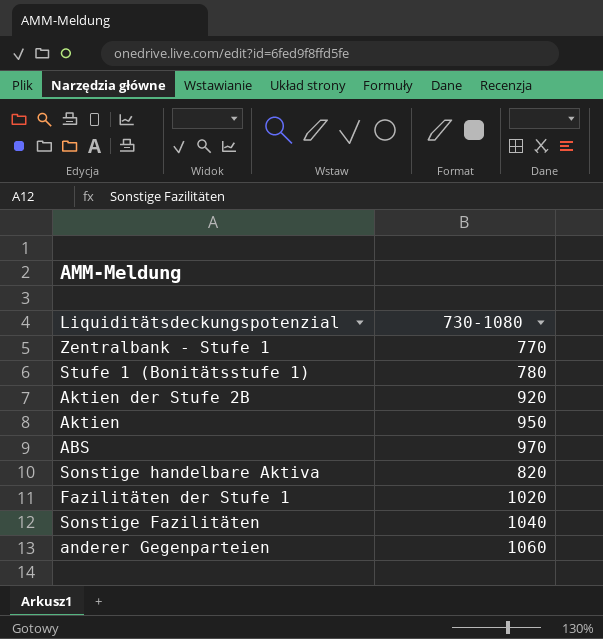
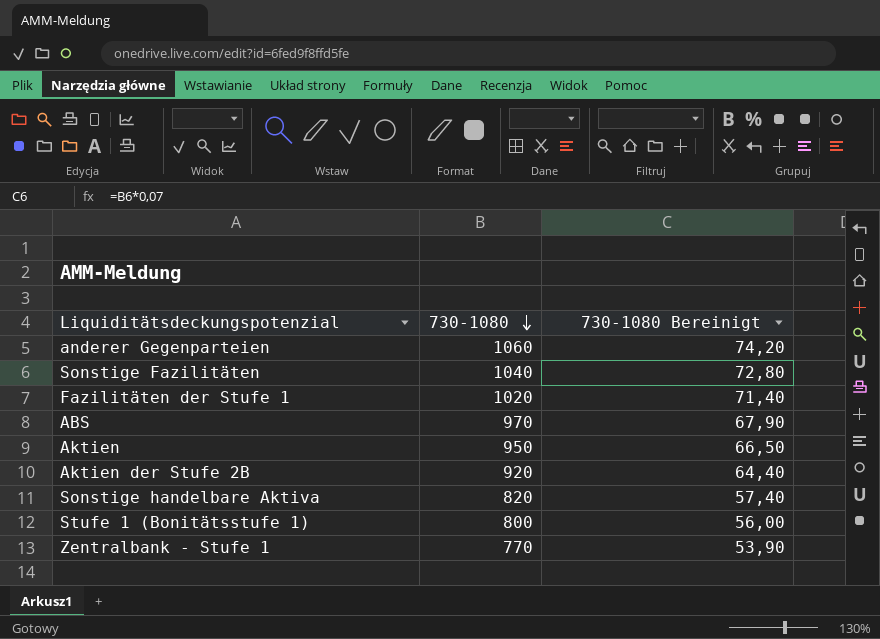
row order: none -> 730-1080 descending
column 730-1080 Bereinigt | formula: none -> [730-1080] * 0,07
Stufe 1 (Bonitätsstufe 1) | 730-1080: 780 -> 800

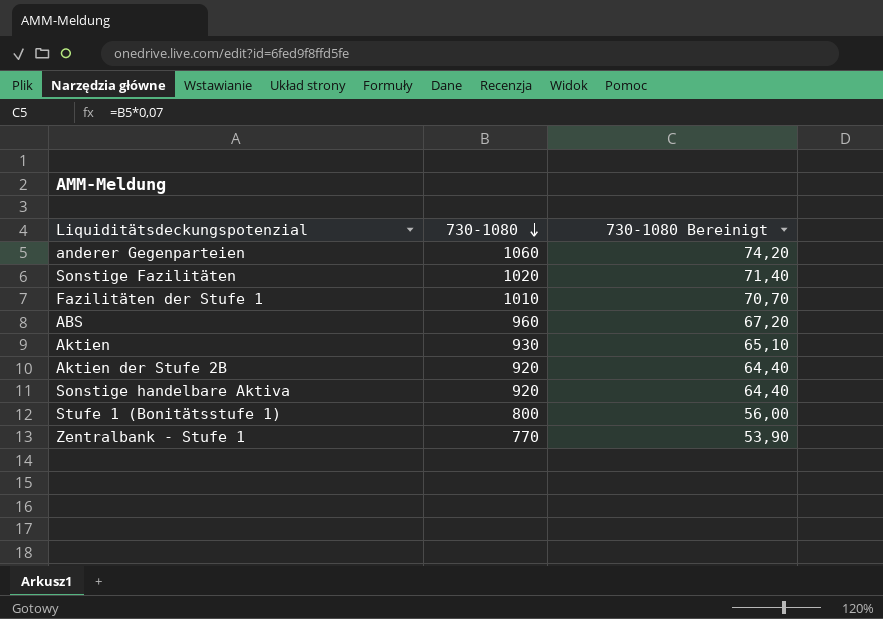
Sonstige Fazilitäten | 730-1080: 1040 -> 1020
Sonstige Fazilitäten | 730-1080 Bereinigt: 72,80 -> 71,40
Fazilitäten der Stufe 1 | 730-1080: 1020 -> 1010
Fazilitäten der Stufe 1 | 730-1080 Bereinigt: 71,40 -> 70,70
ABS | 730-1080: 970 -> 960
ABS | 730-1080 Bereinigt: 67,90 -> 67,20
Aktien | 730-1080: 950 -> 930
Aktien | 730-1080 Bereinigt: 66,50 -> 65,10
Sonstige handelbare Aktiva | 730-1080: 820 -> 920
Sonstige handelbare Aktiva | 730-1080 Bereinigt: 57,40 -> 64,40

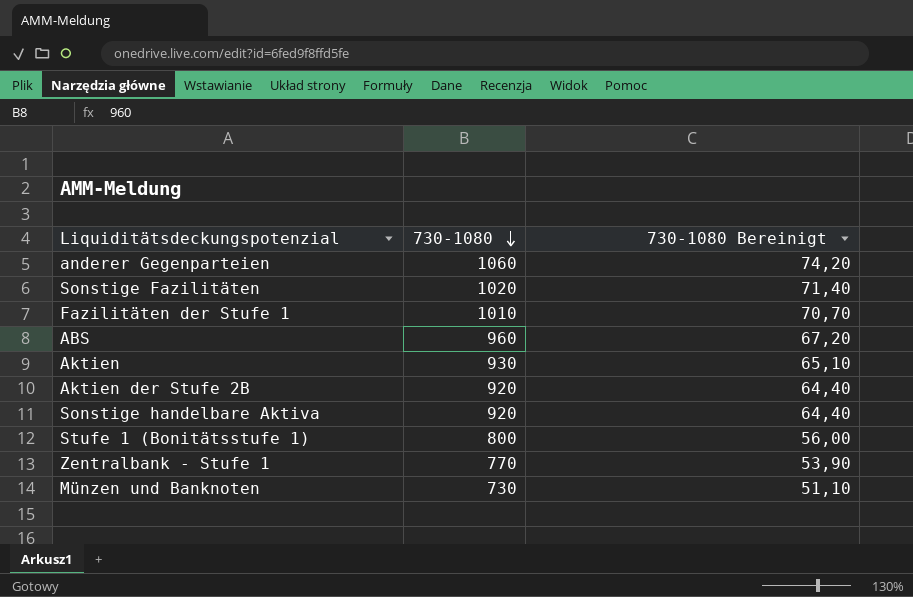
row Münzen und Banknoten: none -> 730 | 51,10

